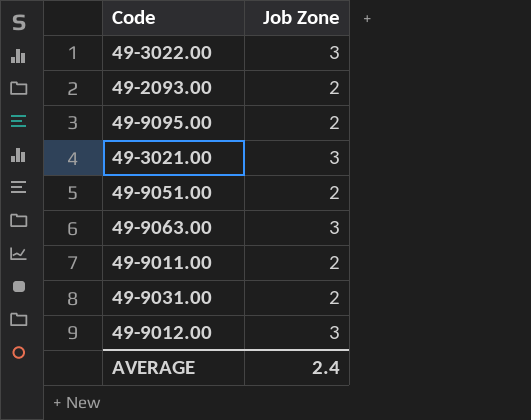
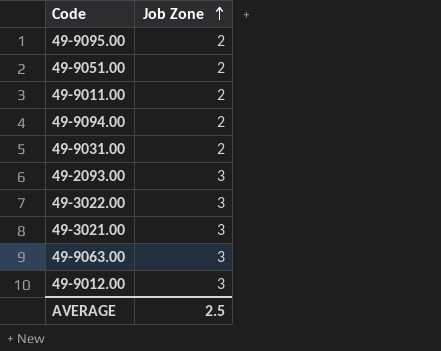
row order: none -> Job Zone ascending
row 49-9094.00: none -> 2
49-2093.00 | Job Zone: 2 -> 3
AVERAGE | Job Zone: 2.4 -> 2.5

